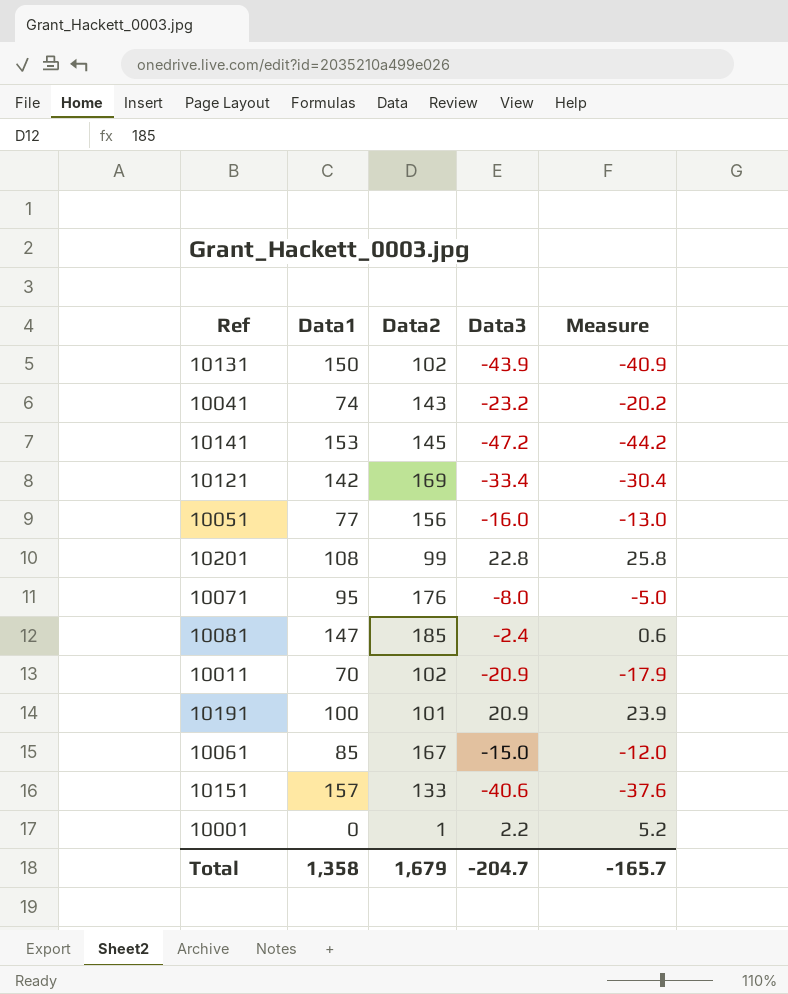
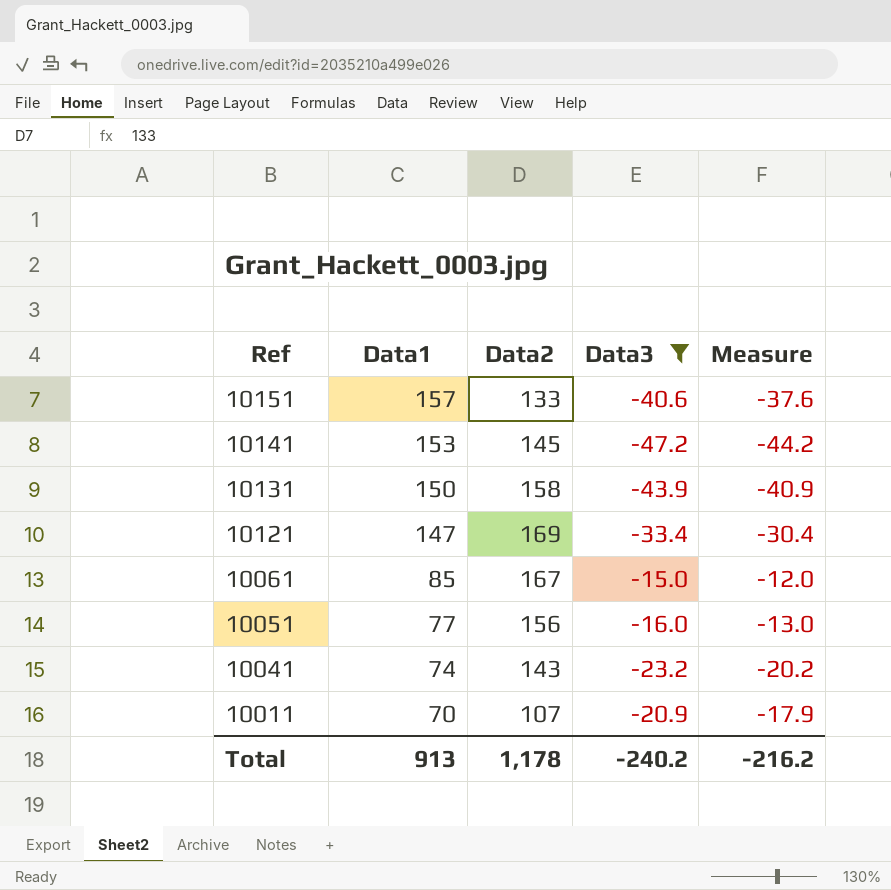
filter: none -> Data3 <= -15.0
row order: none -> Ref descending
10131 | Data2: 102 -> 158
10121 | Data1: 142 -> 147
10011 | Data2: 102 -> 107
Total | Data1: 1,358 -> 913
Total | Data2: 1,679 -> 1,178
Total | Data3: -204.7 -> -240.2
Total | Measure: -165.7 -> -216.2

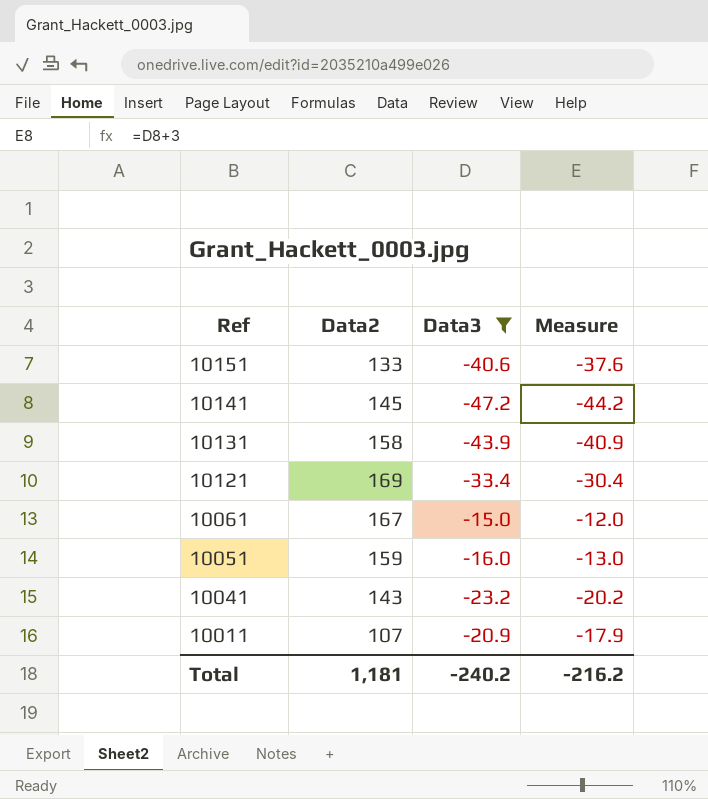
column Data1 | position: 2 -> none
10051 | Data2: 156 -> 159
Total | Data2: 1,178 -> 1,181

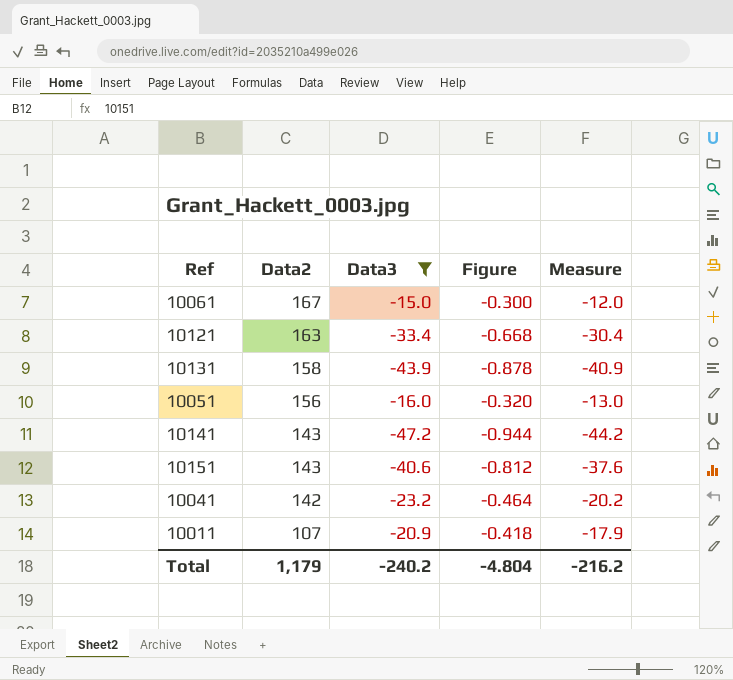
row order: Ref descending -> Data2 descending
column Figure | formula: none -> [Data3] * 0.02
10121 | Data2: 169 -> 163
10051 | Data2: 159 -> 156
10141 | Data2: 145 -> 143
10151 | Data2: 133 -> 143
10041 | Data2: 143 -> 142
Total | Data2: 1,181 -> 1,179

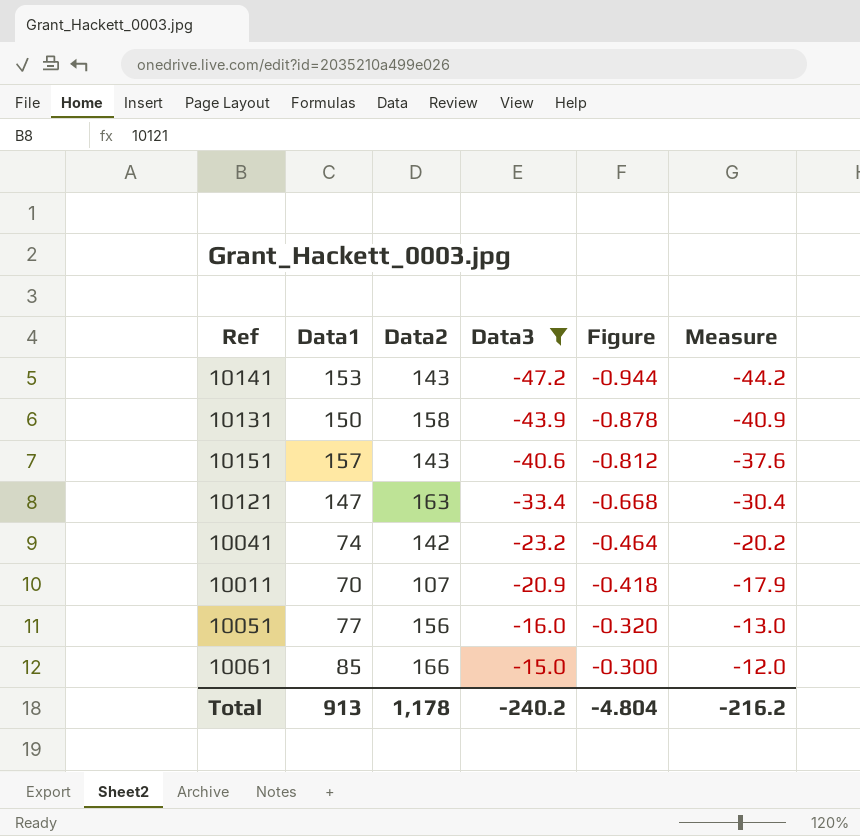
row order: Data2 descending -> Data3 ascending
column Data1 | position: none -> 2
10061 | Data2: 167 -> 166
Total | Data2: 1,179 -> 1,178

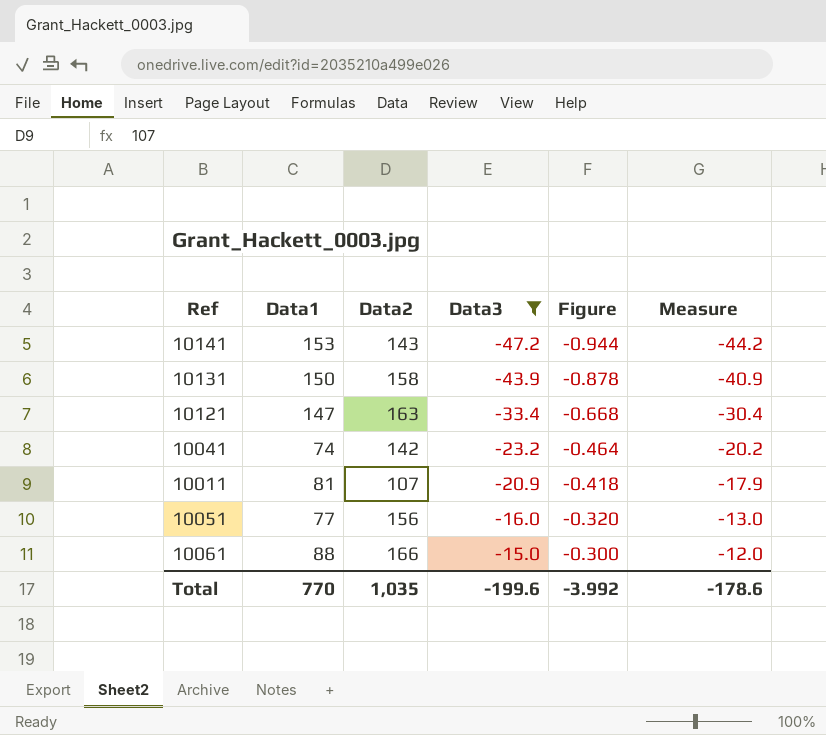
row 10151: 157 | 143 | -40.6 | -0.812 | -37.6 -> none
10011 | Data1: 70 -> 81
10061 | Data1: 85 -> 88
Total | Data1: 913 -> 770
Total | Data2: 1,178 -> 1,035
Total | Data3: -240.2 -> -199.6
Total | Figure: -4.804 -> -3.992
Total | Measure: -216.2 -> -178.6

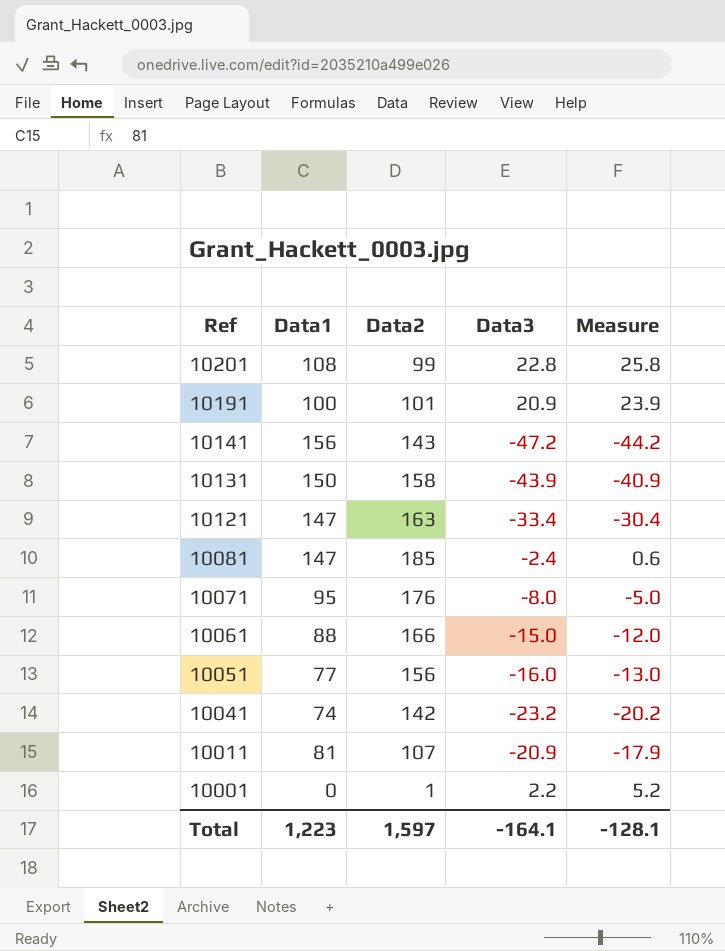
filter: Data3 <= -15.0 -> none
row order: Data3 ascending -> Ref descending
column Figure | formula: [Data3] * 0.02 -> none
10141 | Data1: 153 -> 156
Total | Data1: 770 -> 1,223
Total | Data2: 1,035 -> 1,597
Total | Data3: -199.6 -> -164.1
Total | Measure: -178.6 -> -128.1

